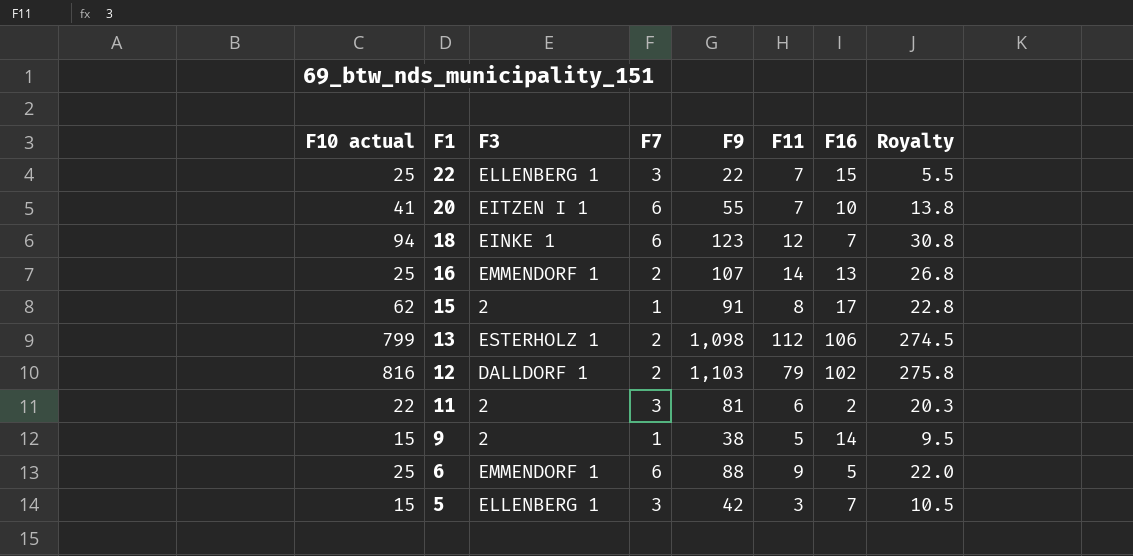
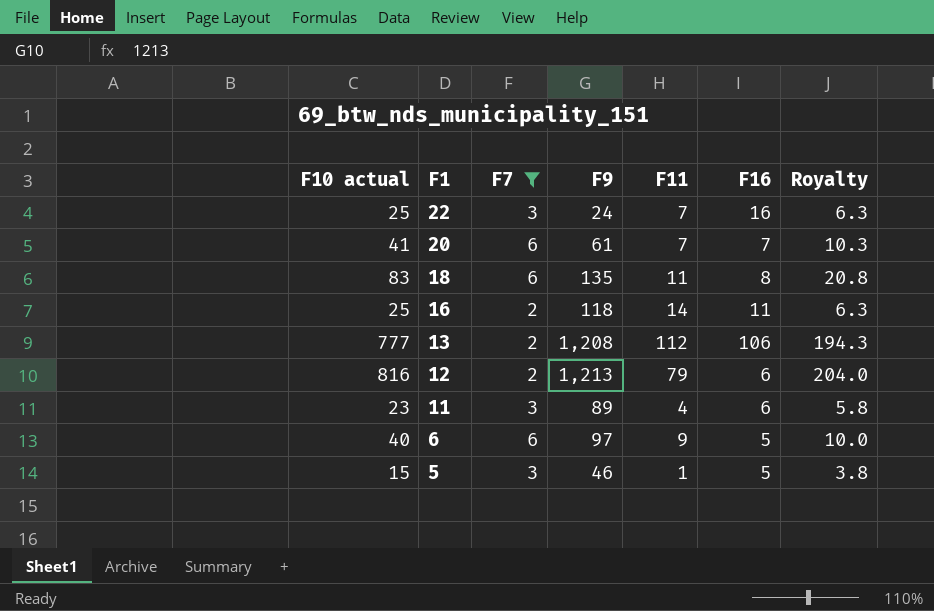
filter: none -> F7 != 1
column F3 | position: 3 -> none
column Royalty | formula: [F9] * 0.25 -> [F10 actual] * 0.25
22 | F9: 22 -> 24
22 | F16: 15 -> 16
20 | F9: 55 -> 61
20 | F16: 10 -> 7
18 | F10 actual: 94 -> 83
18 | F9: 123 -> 135
18 | F11: 12 -> 11
18 | F16: 7 -> 8
16 | F9: 107 -> 118
16 | F16: 13 -> 11
13 | F10 actual: 799 -> 777
13 | F9: 1,098 -> 1,208
12 | F9: 1,103 -> 1,213
12 | F16: 102 -> 6
11 | F10 actual: 22 -> 23
11 | F9: 81 -> 89
11 | F11: 6 -> 4
11 | F16: 2 -> 6
6 | F10 actual: 25 -> 40
6 | F9: 88 -> 97
5 | F9: 42 -> 46
5 | F11: 3 -> 1
5 | F16: 7 -> 5

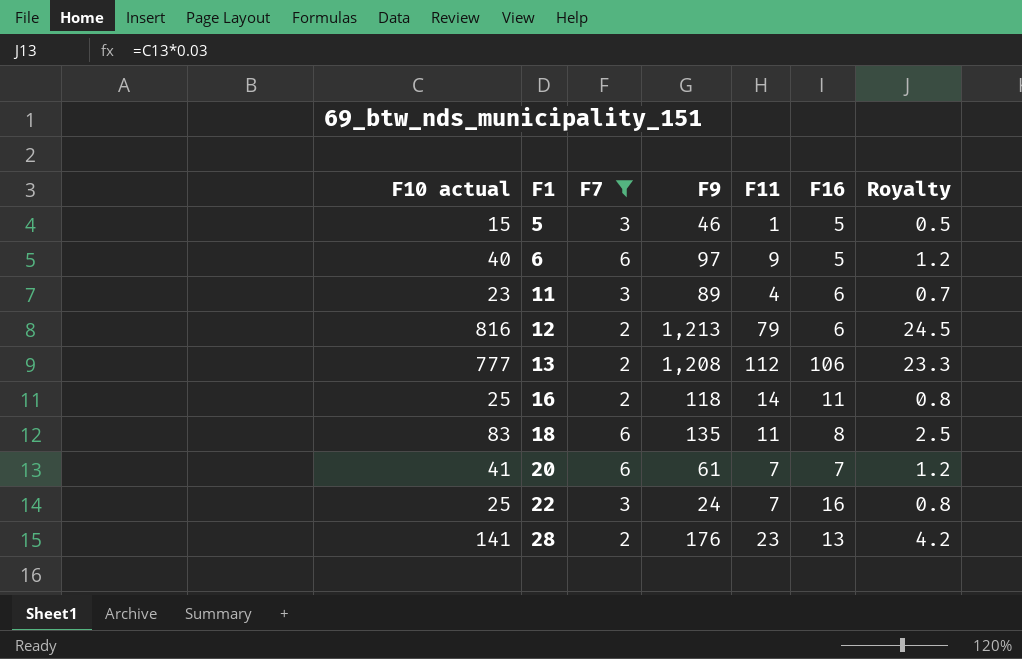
row order: F1 descending -> F1 ascending
column Royalty | formula: [F10 actual] * 0.25 -> [F10 actual] * 0.03
row 28: none -> 141 | 2 | 176 | 23 | 13 | 4.2

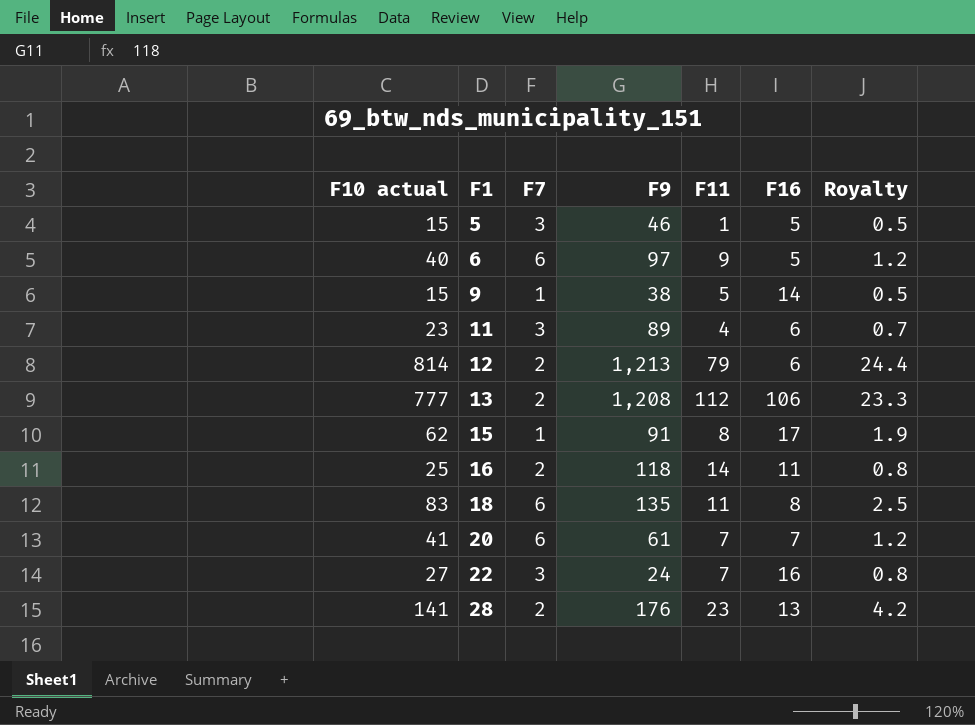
filter: F7 != 1 -> none
12 | F10 actual: 816 -> 814
12 | Royalty: 24.5 -> 24.4
22 | F10 actual: 25 -> 27

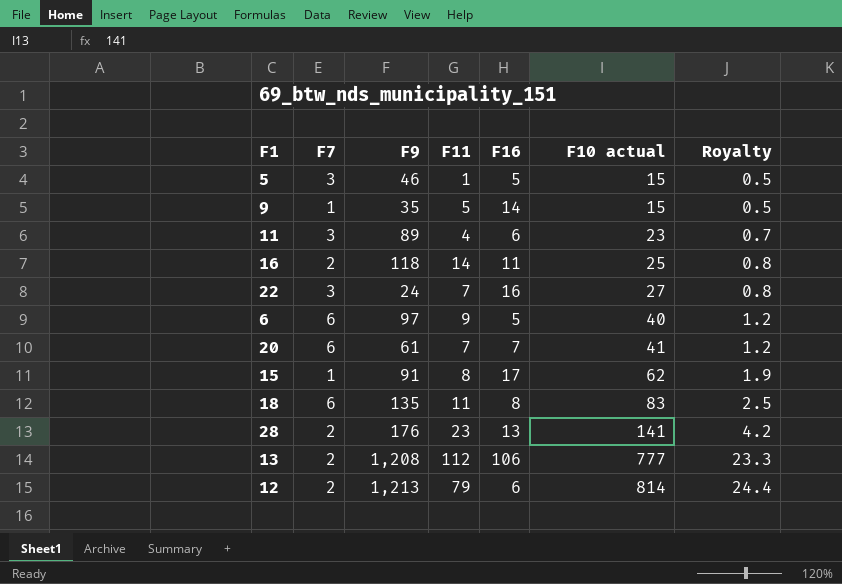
row order: F1 ascending -> F10 actual ascending
column F10 actual | position: 1 -> 6
9 | F9: 38 -> 35

